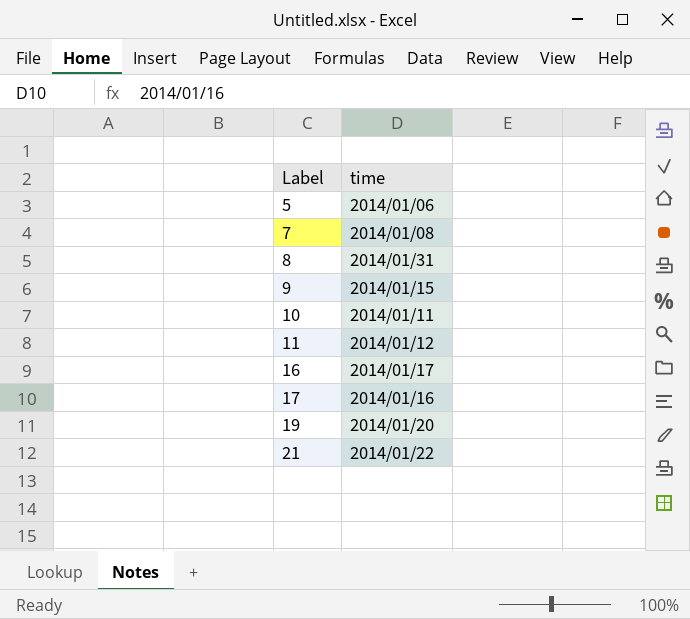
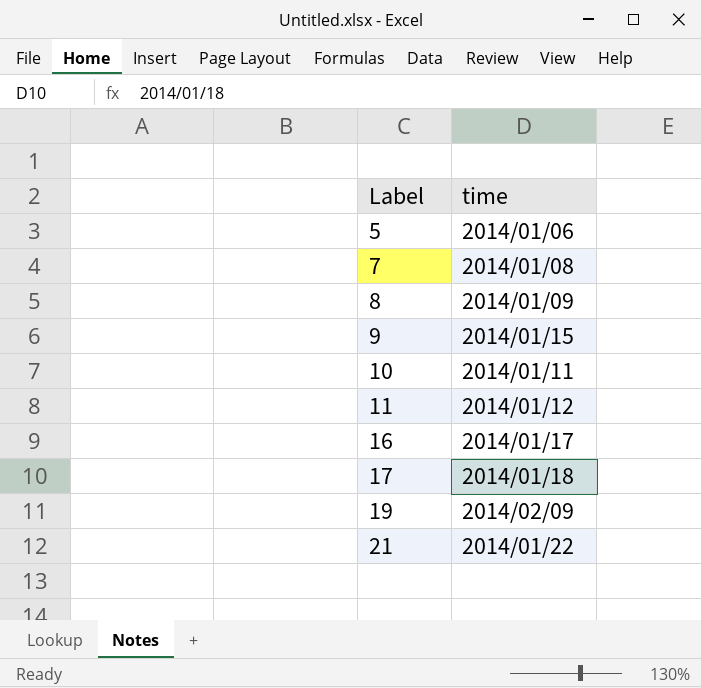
8 | time: 2014/01/31 -> 2014/01/09
17 | time: 2014/01/16 -> 2014/01/18
19 | time: 2014/01/20 -> 2014/02/09

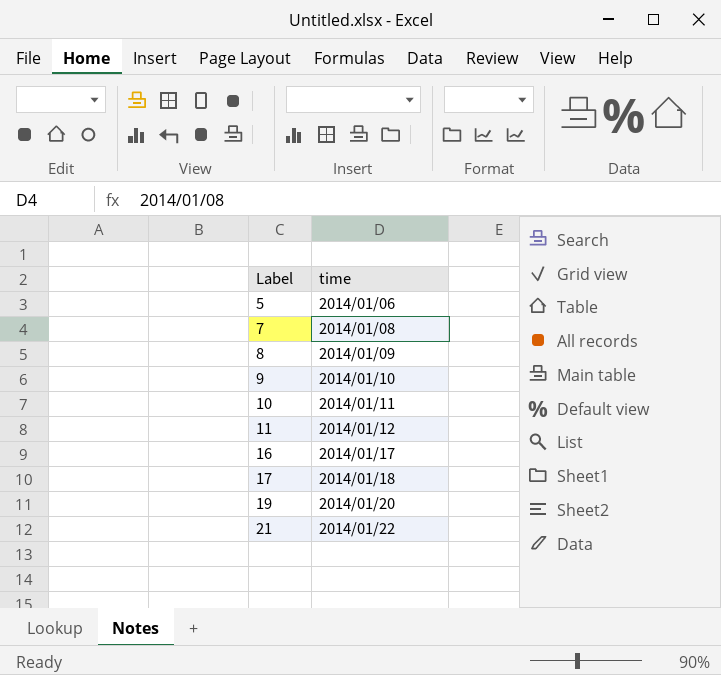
9 | time: 2014/01/15 -> 2014/01/10
19 | time: 2014/02/09 -> 2014/01/20

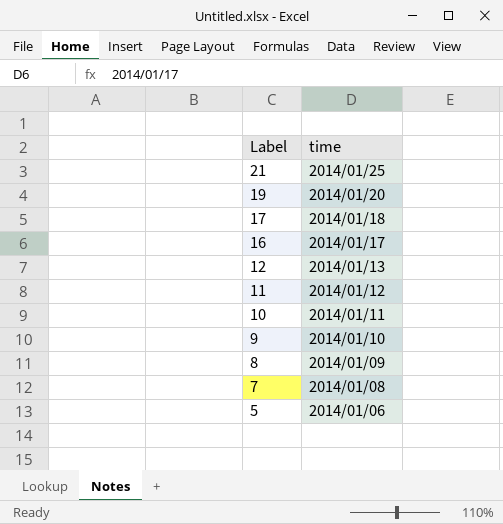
row order: Label ascending -> Label descending
21 | time: 2014/01/22 -> 2014/01/25
row 12: none -> 2014/01/13

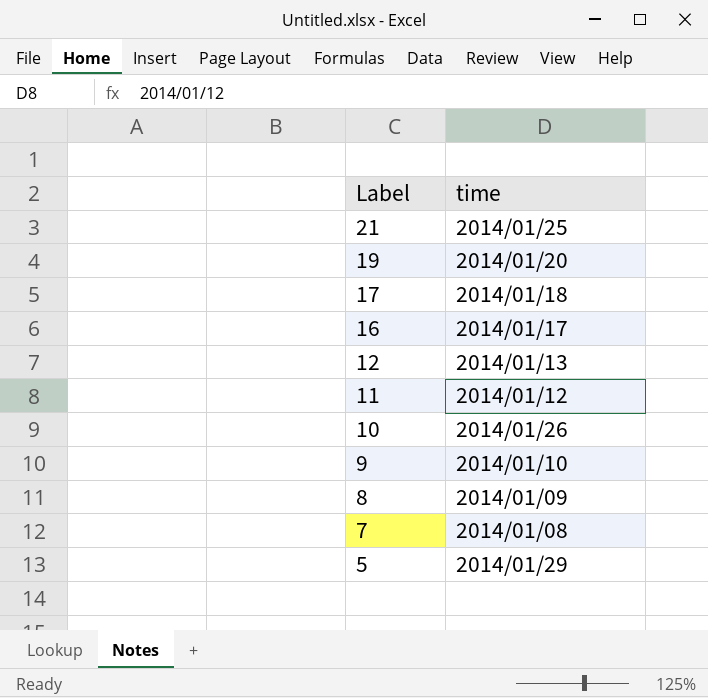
10 | time: 2014/01/11 -> 2014/01/26
5 | time: 2014/01/06 -> 2014/01/29

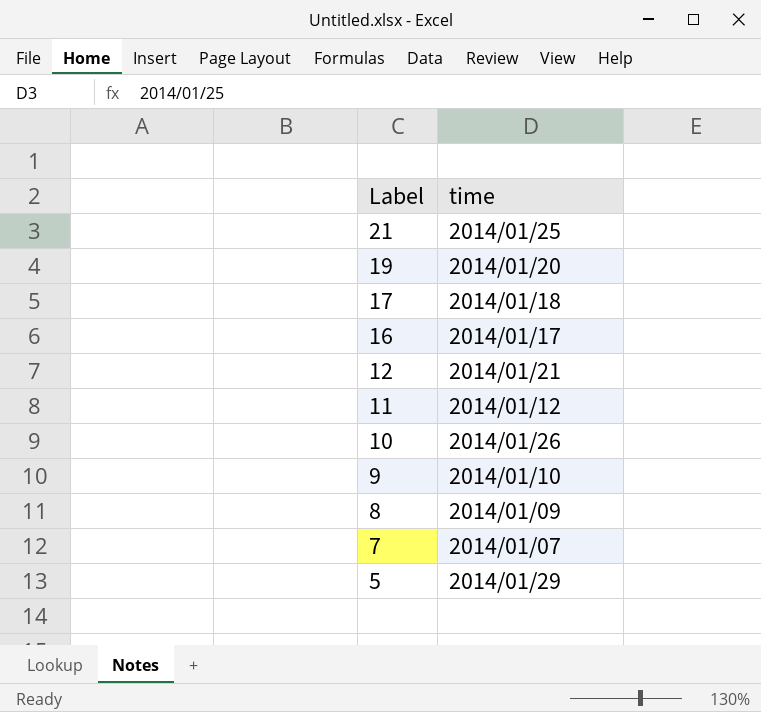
12 | time: 2014/01/13 -> 2014/01/21
7 | time: 2014/01/08 -> 2014/01/07

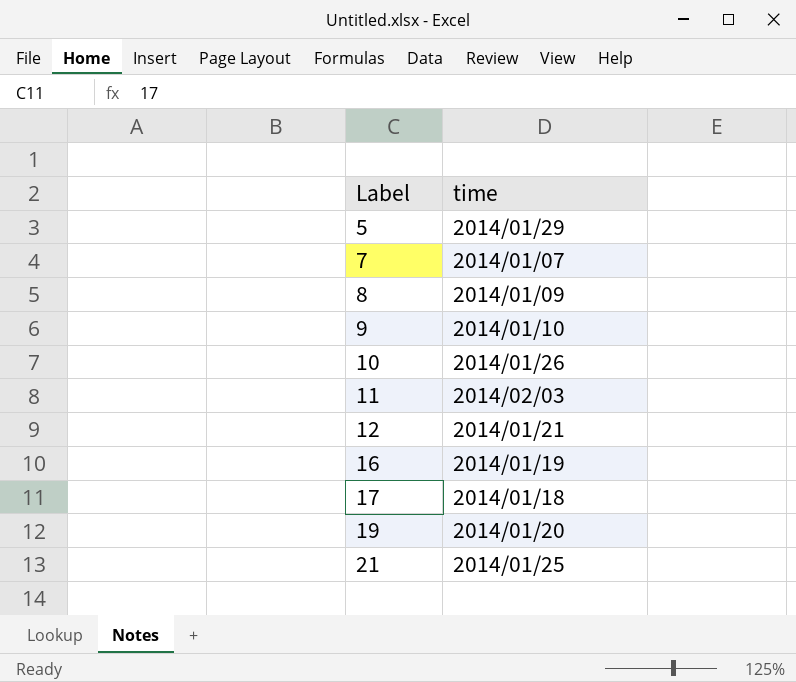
row order: Label descending -> Label ascending
11 | time: 2014/01/12 -> 2014/02/03
16 | time: 2014/01/17 -> 2014/01/19

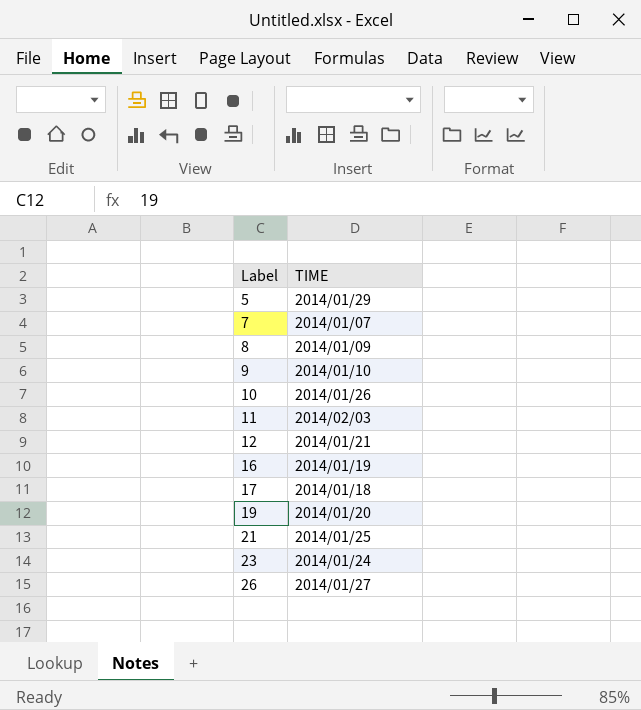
column name: time -> TIME
row 23: none -> 2014/01/24
row 26: none -> 2014/01/27

